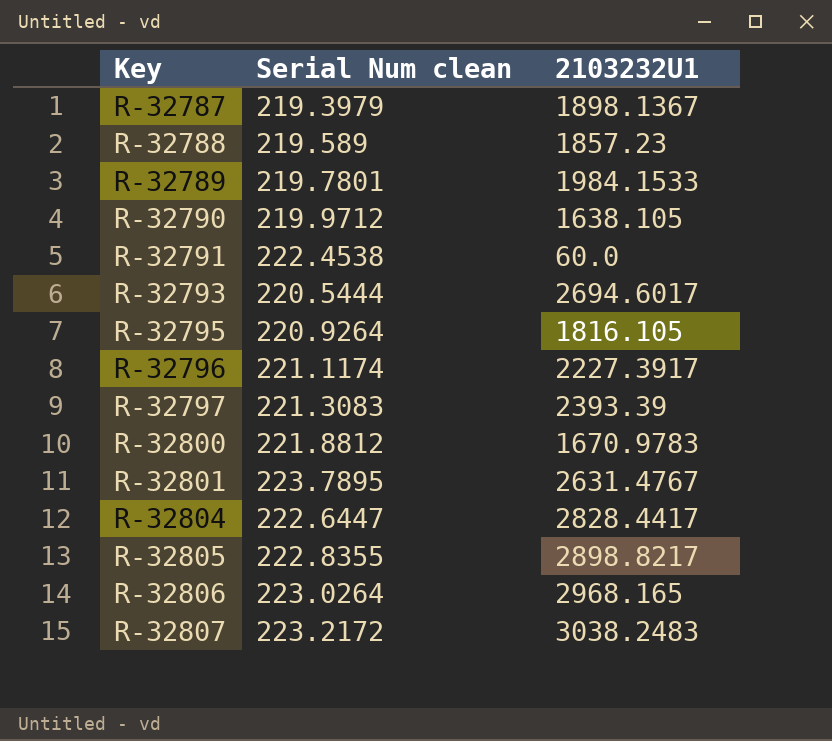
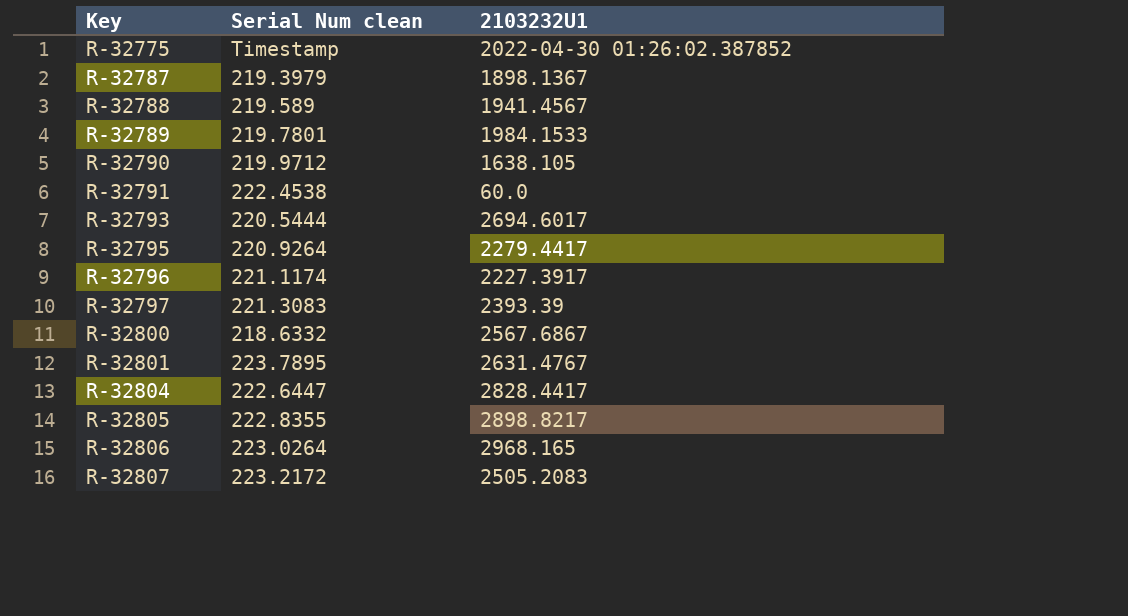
row R-32775: none -> Timestamp | 2022-04-30 01:26:02.387852
R-32788 | 2103232U1: 1857.23 -> 1941.4567
R-32795 | 2103232U1: 1816.105 -> 2279.4417
R-32800 | Serial Num clean: 221.8812 -> 218.6332
R-32800 | 2103232U1: 1670.9783 -> 2567.6867
R-32807 | 2103232U1: 3038.2483 -> 2505.2083

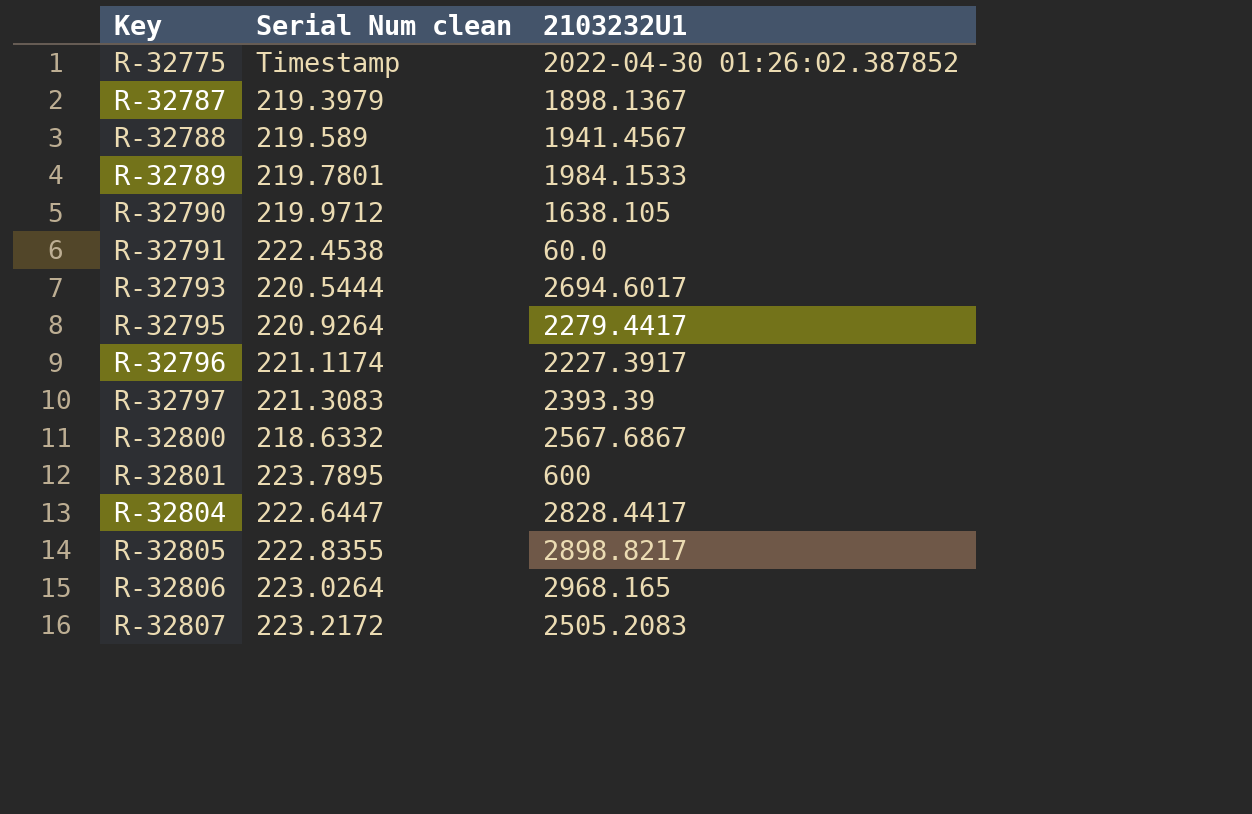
R-32801 | 2103232U1: 2631.4767 -> 600

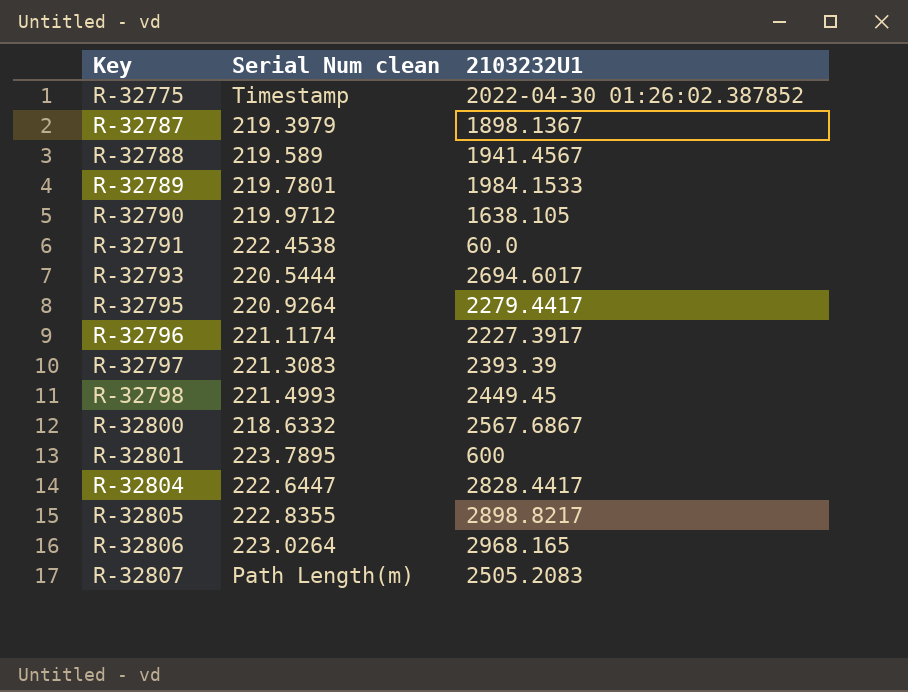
row R-32798: none -> 221.4993 | 2449.45
R-32807 | Serial Num clean: 223.2172 -> Path Length(m)

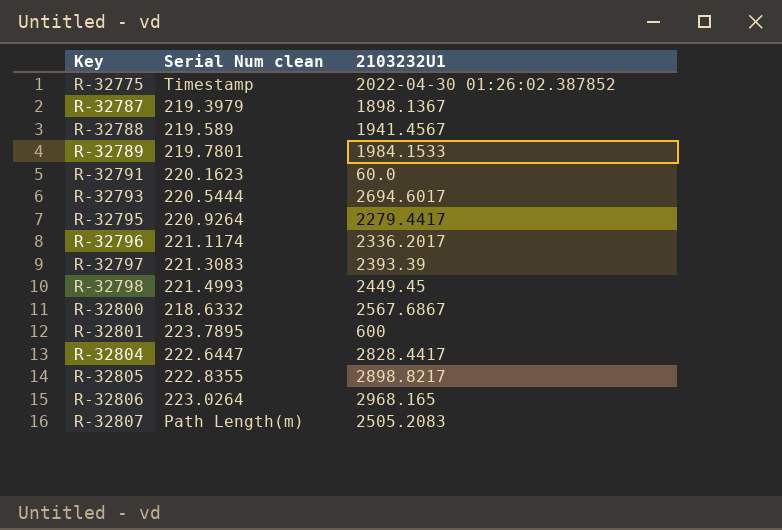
row R-32790: 219.9712 | 1638.105 -> none
R-32791 | Serial Num clean: 222.4538 -> 220.1623
R-32796 | 2103232U1: 2227.3917 -> 2336.2017

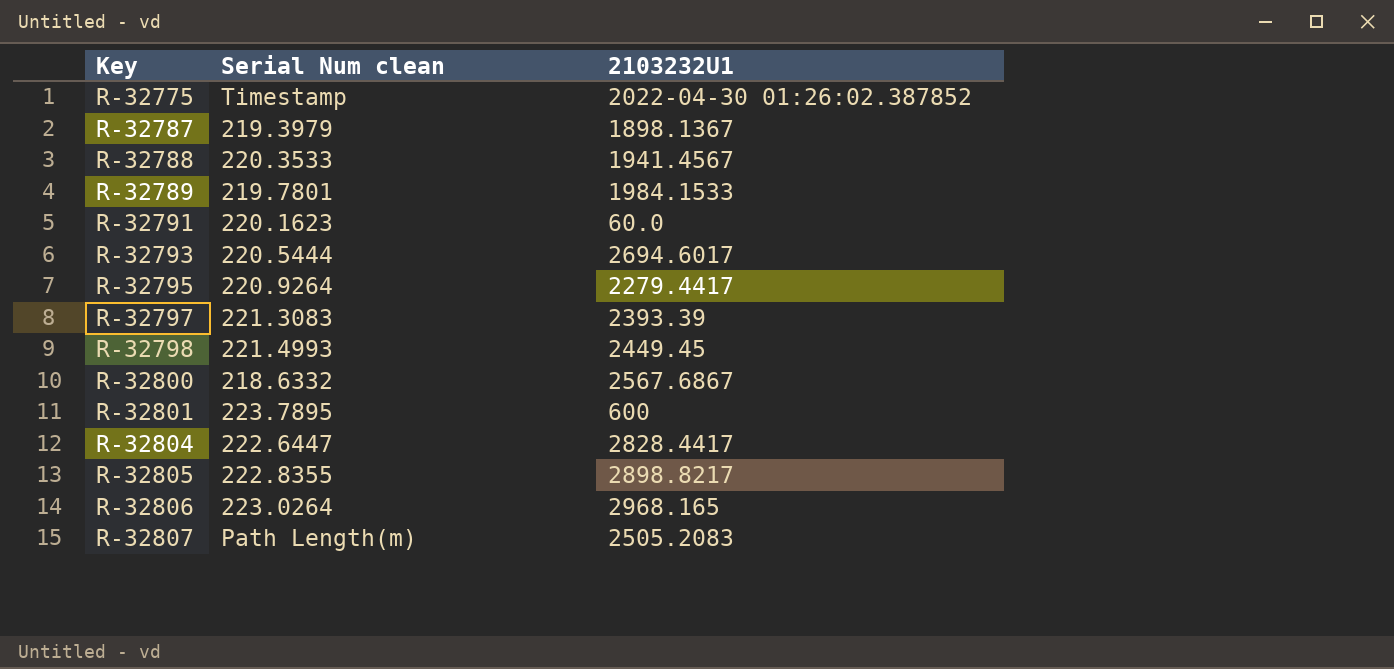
row R-32796: 221.1174 | 2336.2017 -> none
R-32788 | Serial Num clean: 219.589 -> 220.3533

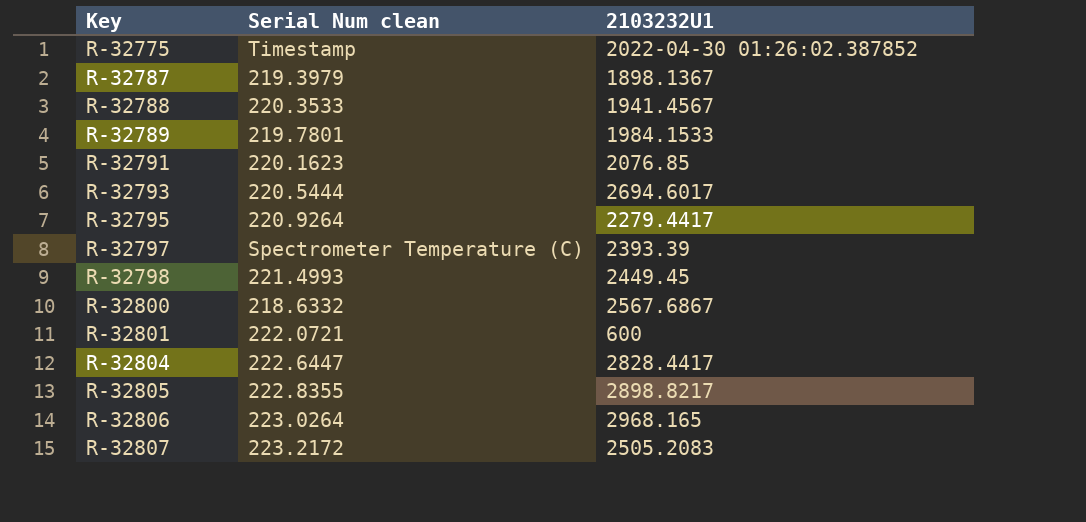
R-32791 | 2103232U1: 60.0 -> 2076.85
R-32797 | Serial Num clean: 221.3083 -> Spectrometer Temperature (C)
R-32801 | Serial Num clean: 223.7895 -> 222.0721
R-32807 | Serial Num clean: Path Length(m) -> 223.2172

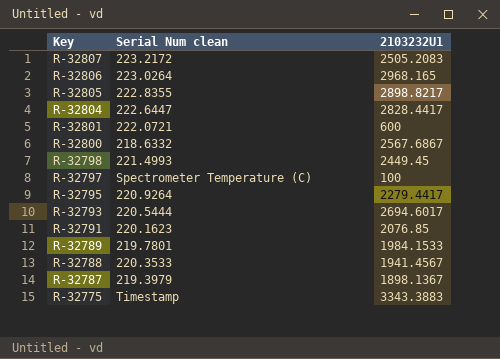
row order: Key ascending -> Key descending
R-32797 | 2103232U1: 2393.39 -> 100
R-32775 | 2103232U1: 2022-04-30 01:26:02.387852 -> 3343.3883

